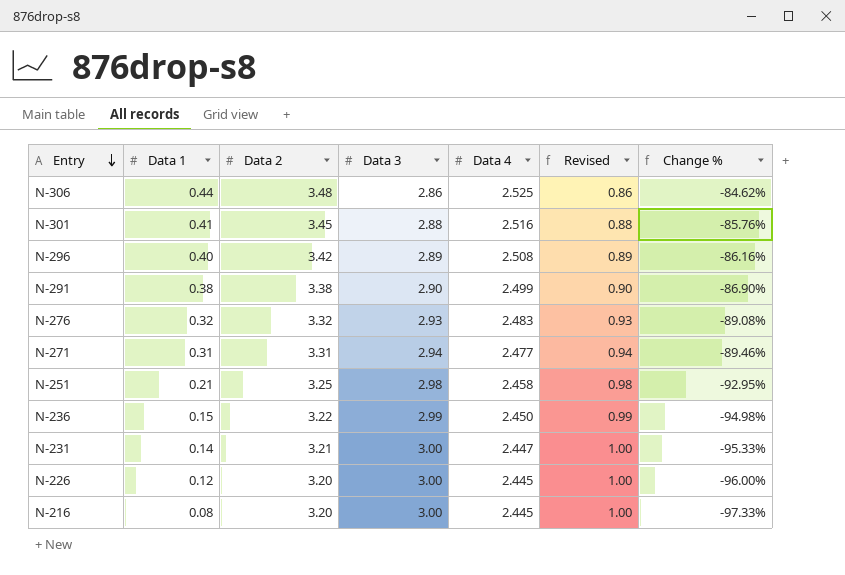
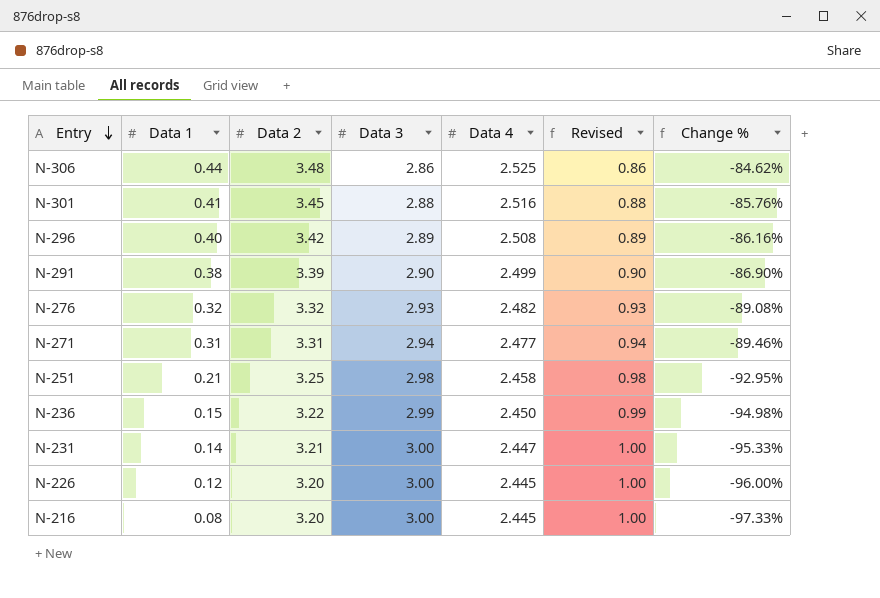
N-291 | Data 2: 3.38 -> 3.39
N-276 | Data 4: 2.483 -> 2.482

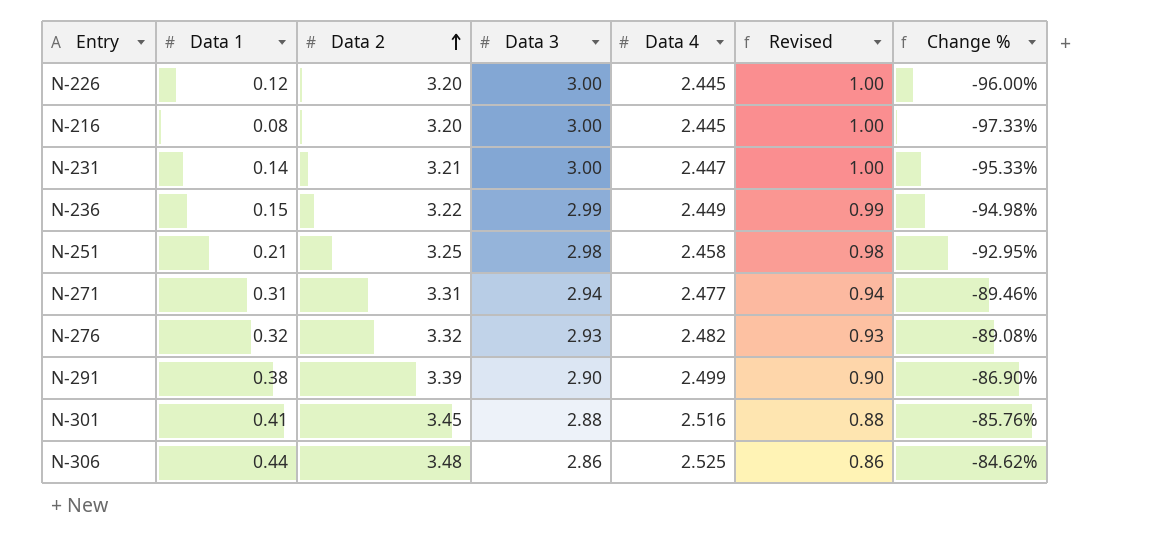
row order: Entry descending -> Data 2 ascending
row N-296: 0.40 | 3.42 | 2.89 | 2.508 | 0.89 | -86.16% -> none
N-236 | Data 4: 2.450 -> 2.449

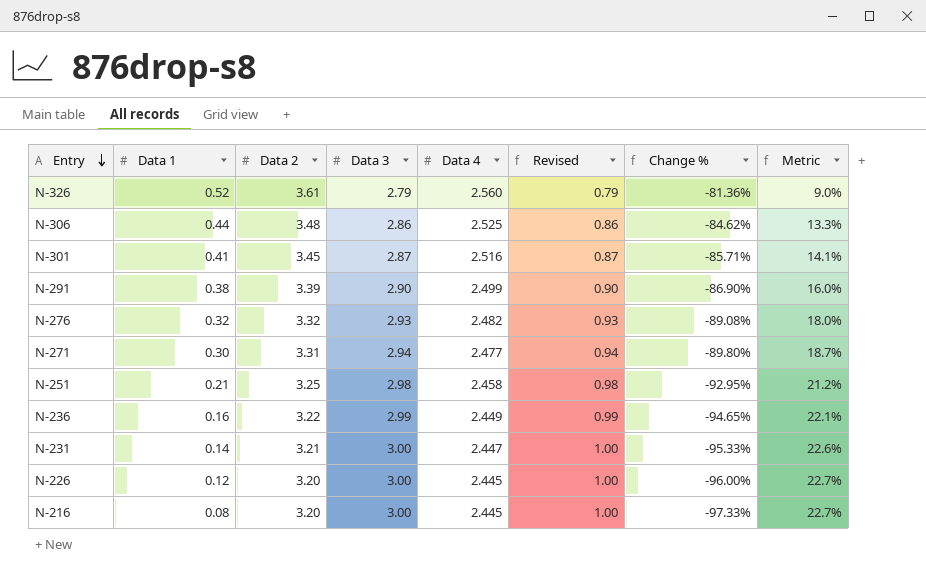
row order: Data 2 ascending -> Entry descending
column Metric | formula: none -> ([Data 3] - [Data 4]) / [Data 4]
row N-326: none -> 0.52 | 3.61 | 2.79 | 2.560 | 0.79 | -81.36% | 9.0%
N-301 | Data 3: 2.88 -> 2.87
N-301 | Revised: 0.88 -> 0.87
N-301 | Change %: -85.76% -> -85.71%
N-271 | Data 1: 0.31 -> 0.30
N-271 | Change %: -89.46% -> -89.80%
N-236 | Data 1: 0.15 -> 0.16
N-236 | Change %: -94.98% -> -94.65%

